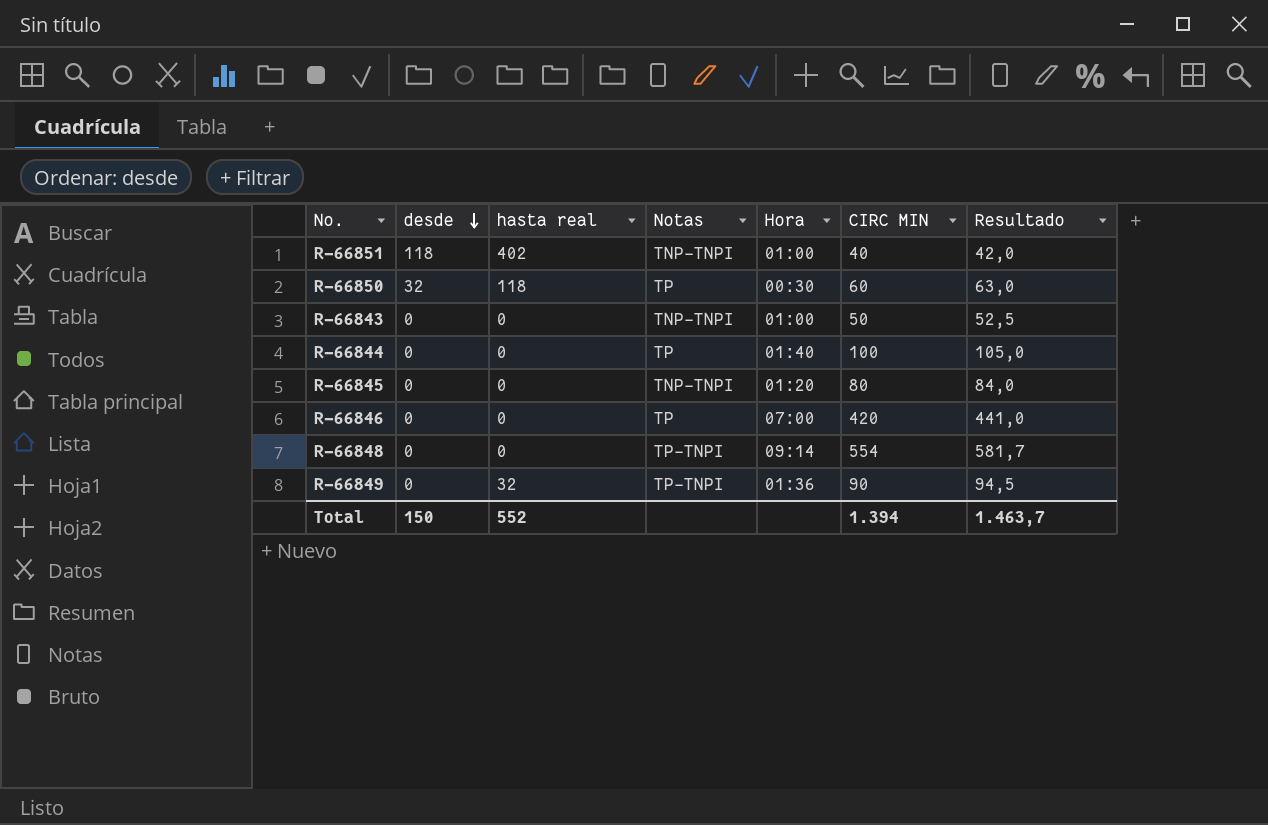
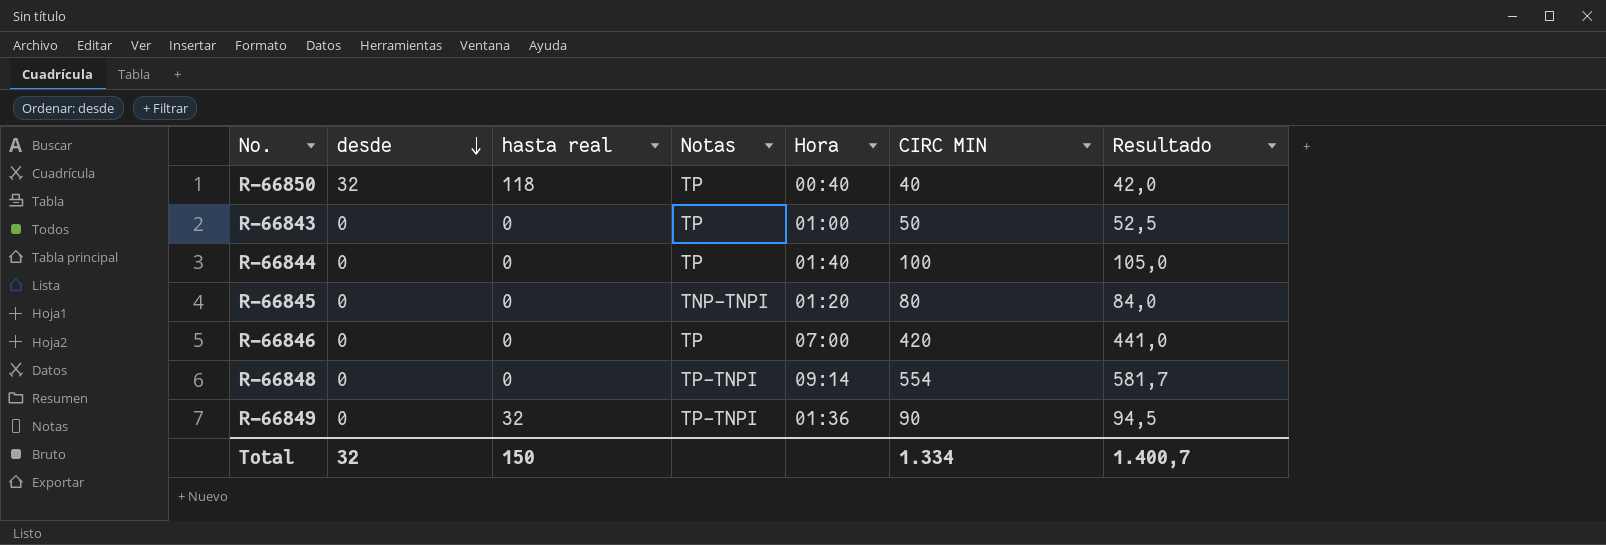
row R-66851: 118 | 402 | TNP-TNPI | 01:00 | 40 | 42,0 -> none
R-66850 | Hora: 00:30 -> 00:40
R-66850 | CIRC MIN: 60 -> 40
R-66850 | Resultado: 63,0 -> 42,0
R-66843 | Notas: TNP-TNPI -> TP
Total | desde: 150 -> 32
Total | hasta real: 552 -> 150
Total | CIRC MIN: 1.394 -> 1.334
Total | Resultado: 1.463,7 -> 1.400,7

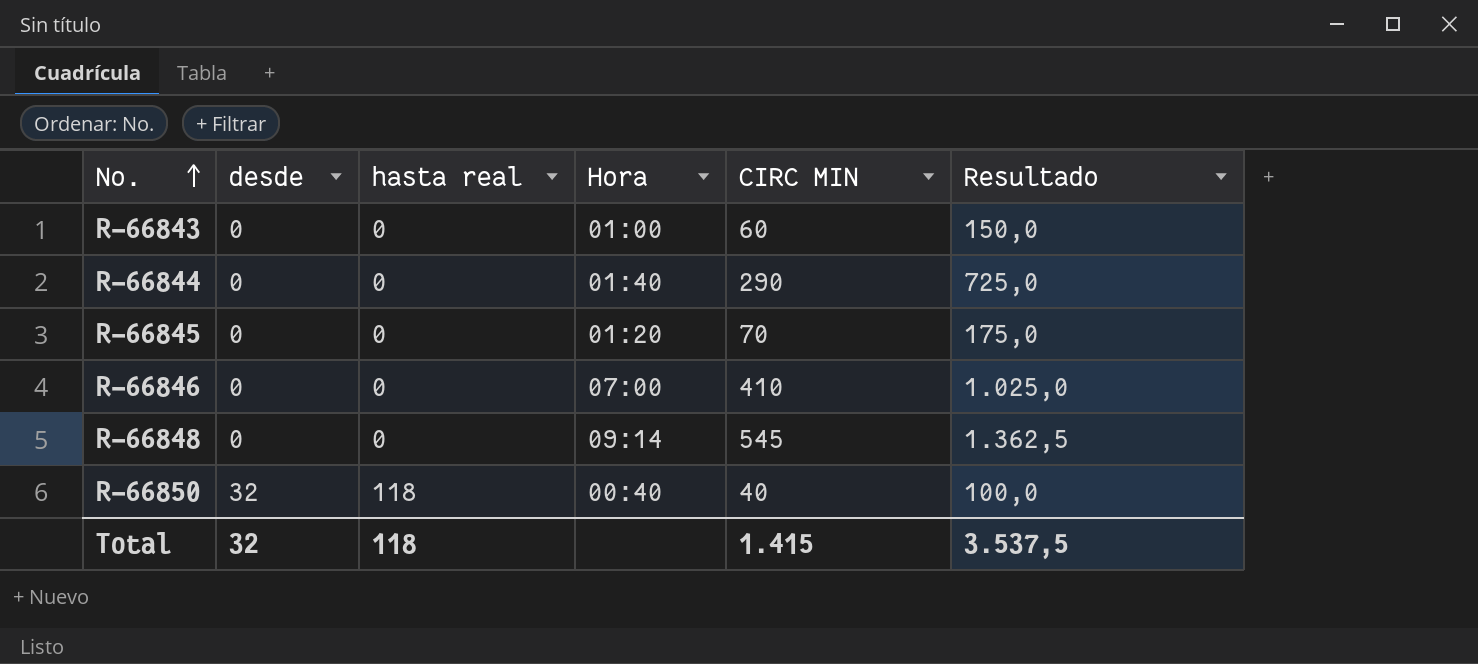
row order: desde descending -> No. ascending
column Notas | position: 4 -> none
column Resultado | formula: [CIRC MIN] * 1,05 -> [CIRC MIN] * 2,5
row R-66849: 0 | 32 | TP-TNPI | 01:36 | 90 | 94,5 -> none
R-66843 | CIRC MIN: 50 -> 60
R-66844 | CIRC MIN: 100 -> 290
R-66845 | CIRC MIN: 80 -> 70
R-66846 | CIRC MIN: 420 -> 410
R-66848 | CIRC MIN: 554 -> 545
Total | hasta real: 150 -> 118
Total | CIRC MIN: 1.334 -> 1.415
Total | Resultado: 1.400,7 -> 3.537,5

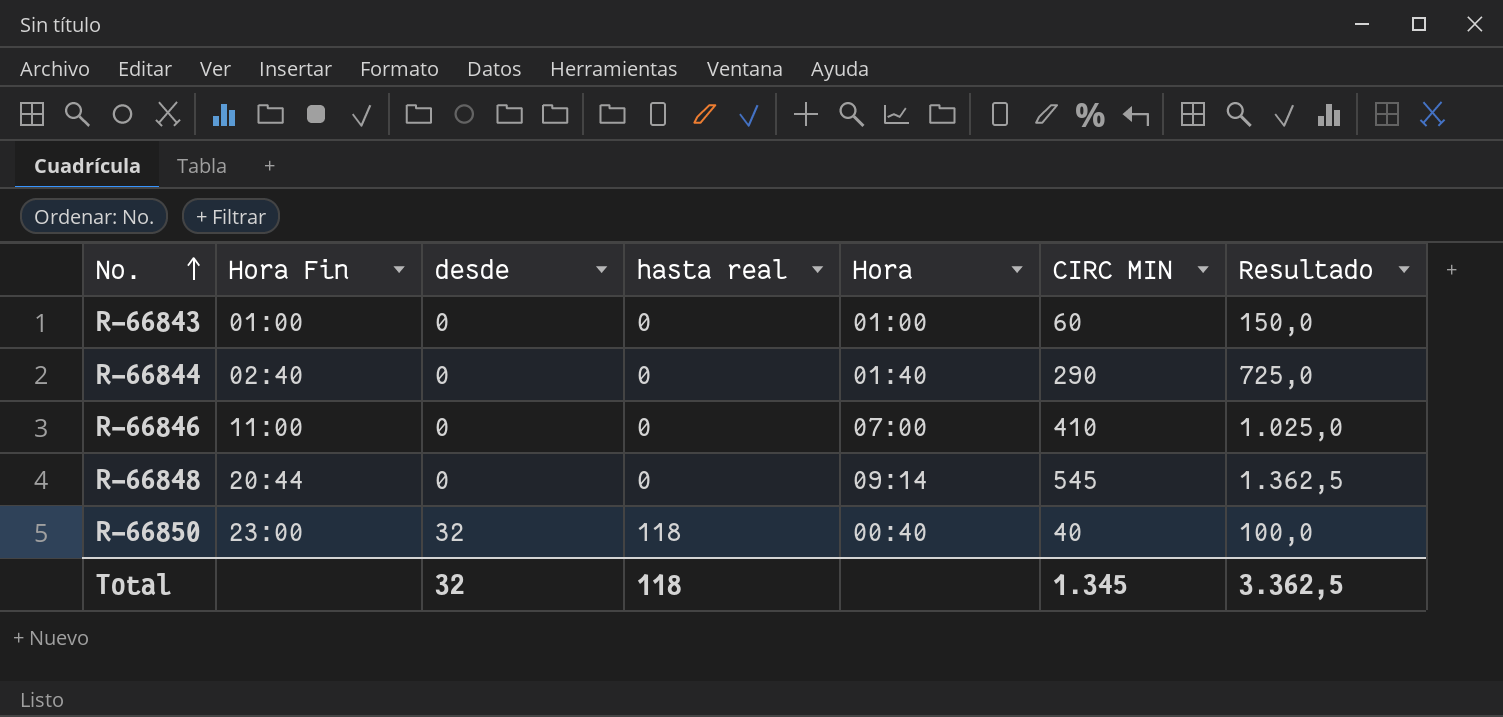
column Hora Fin | position: none -> 2
row R-66845: 0 | 0 | 01:20 | 70 | 175,0 -> none
Total | CIRC MIN: 1.415 -> 1.345
Total | Resultado: 3.537,5 -> 3.362,5

